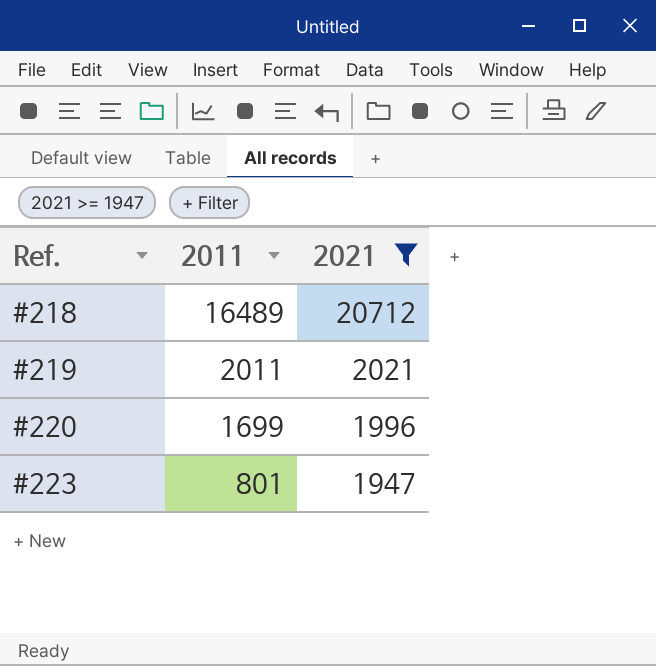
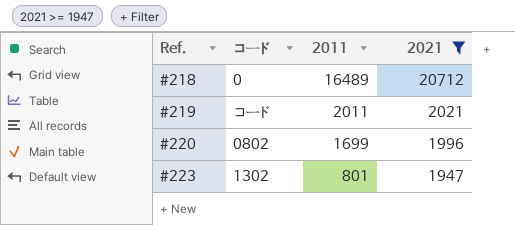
column コード | position: none -> 2

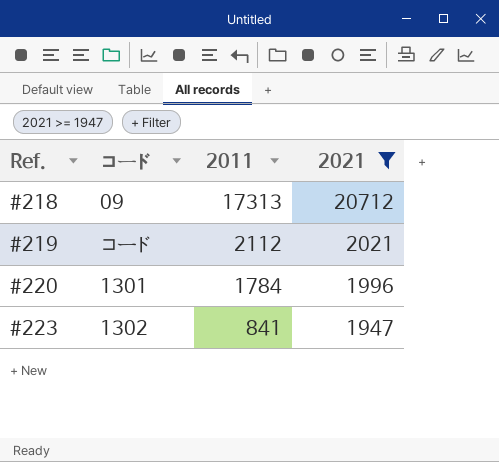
#218 | コード: 0 -> 09
#218 | 2011: 16489 -> 17313
#219 | 2011: 2011 -> 2112
#220 | コード: 0802 -> 1301
#220 | 2011: 1699 -> 1784
#223 | 2011: 801 -> 841

